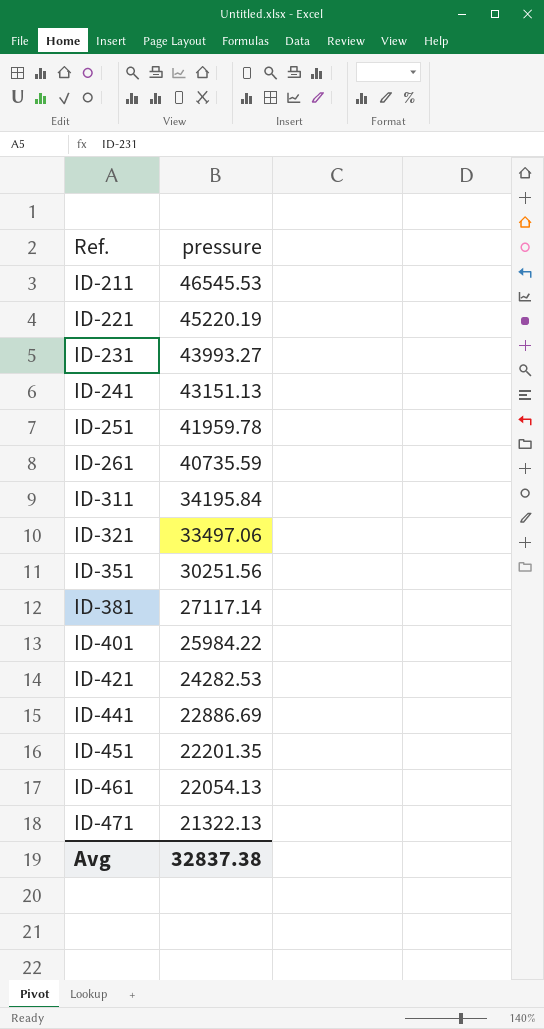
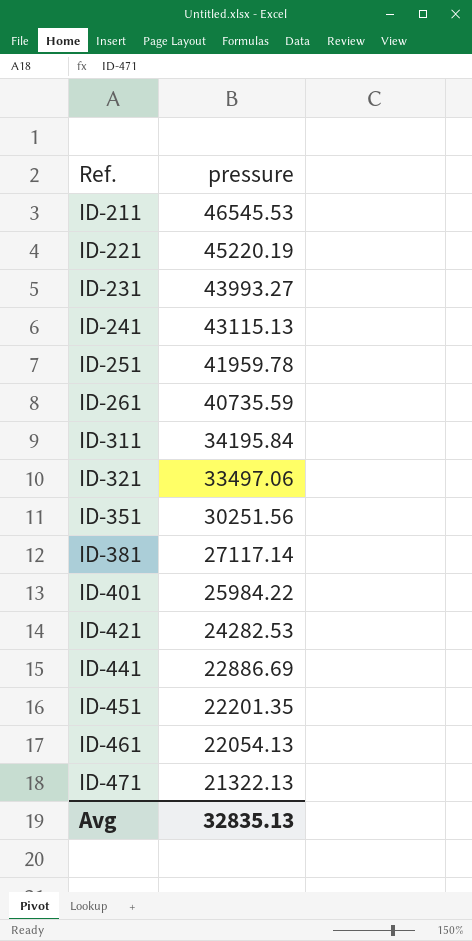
ID-241 | pressure: 43151.13 -> 43115.13
Avg | pressure: 32837.38 -> 32835.13

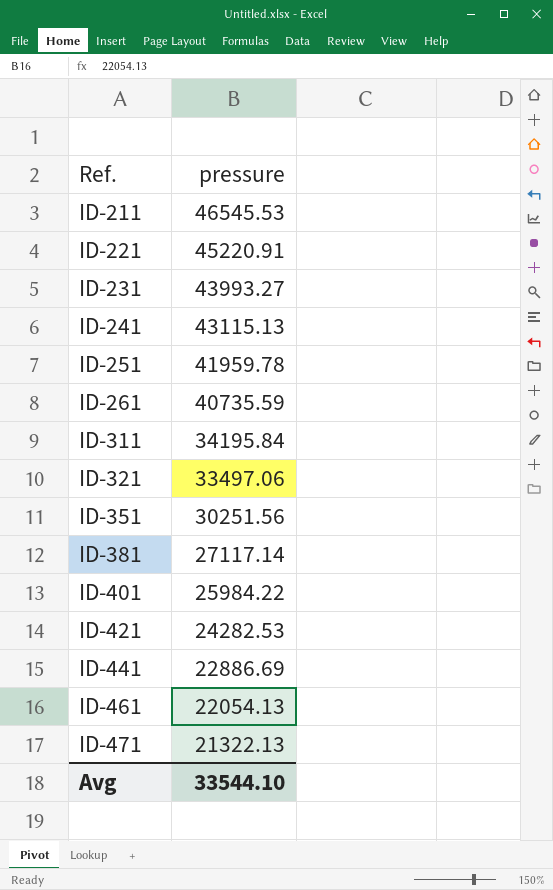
row ID-451: 22201.35 -> none
ID-221 | pressure: 45220.19 -> 45220.91
Avg | pressure: 32835.13 -> 33544.10

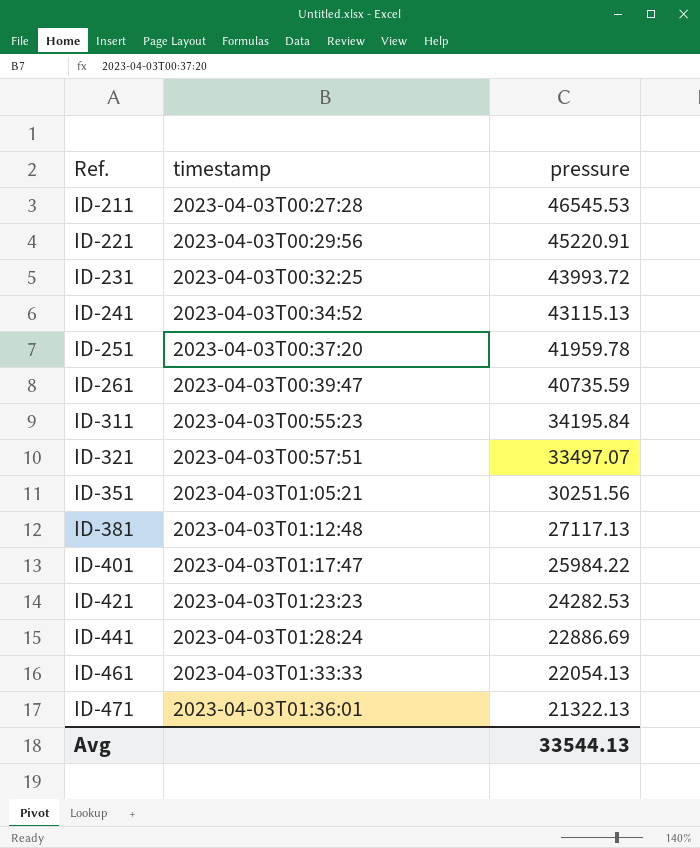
column timestamp | position: none -> 2
ID-231 | pressure: 43993.27 -> 43993.72
ID-321 | pressure: 33497.06 -> 33497.07
ID-381 | pressure: 27117.14 -> 27117.13
Avg | pressure: 33544.10 -> 33544.13

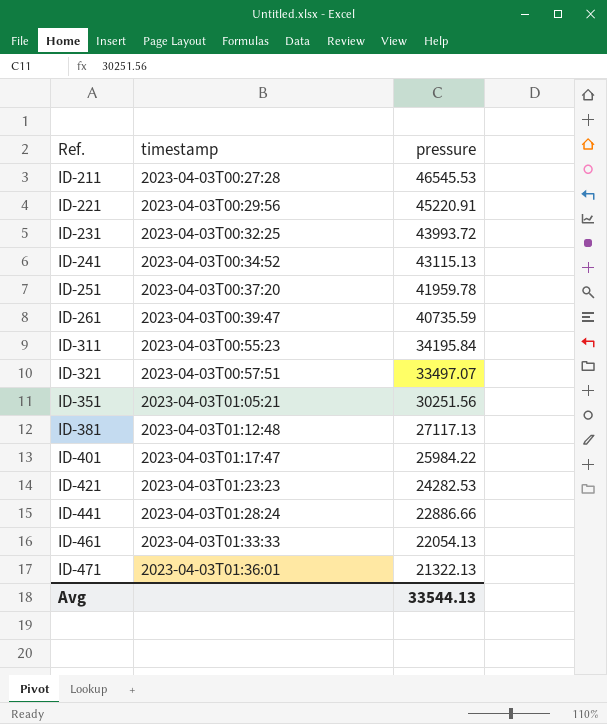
ID-441 | pressure: 22886.69 -> 22886.66

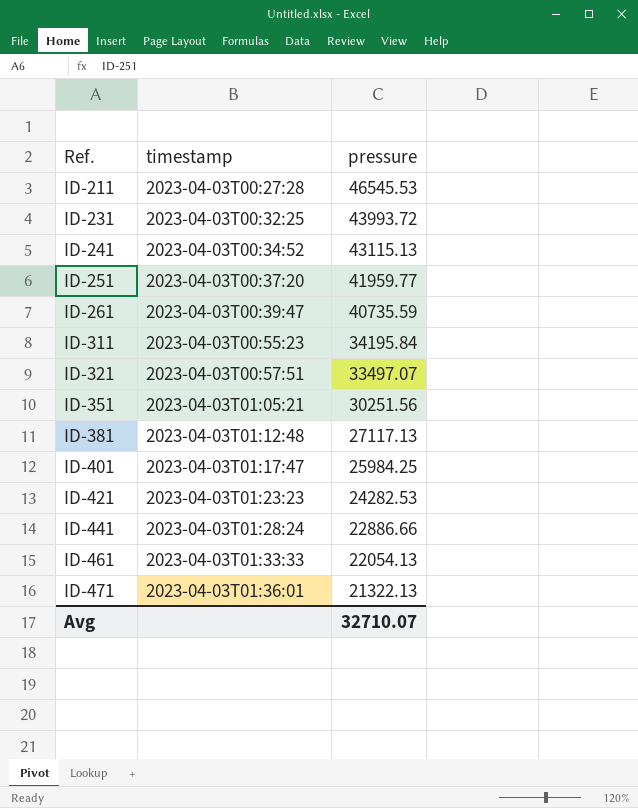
row ID-221: 2023-04-03T00:29:56 | 45220.91 -> none
ID-251 | pressure: 41959.78 -> 41959.77
ID-401 | pressure: 25984.22 -> 25984.25
Avg | pressure: 33544.13 -> 32710.07

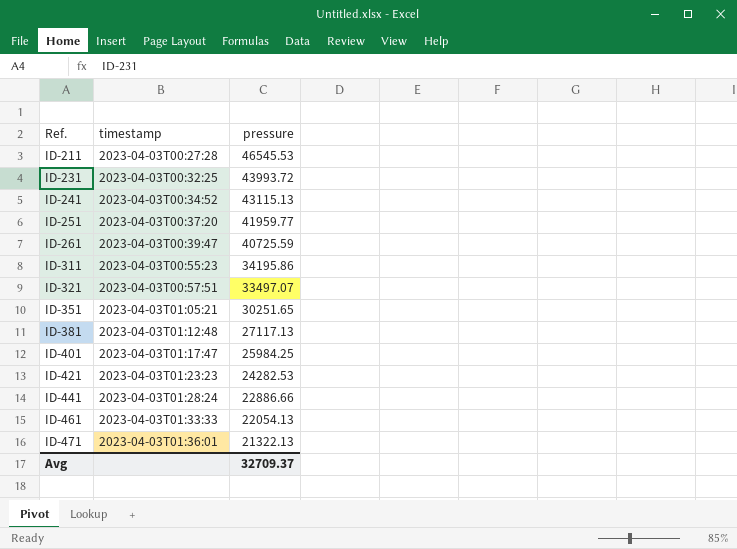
ID-261 | pressure: 40735.59 -> 40725.59
ID-311 | pressure: 34195.84 -> 34195.86
ID-351 | pressure: 30251.56 -> 30251.65
Avg | pressure: 32710.07 -> 32709.37

